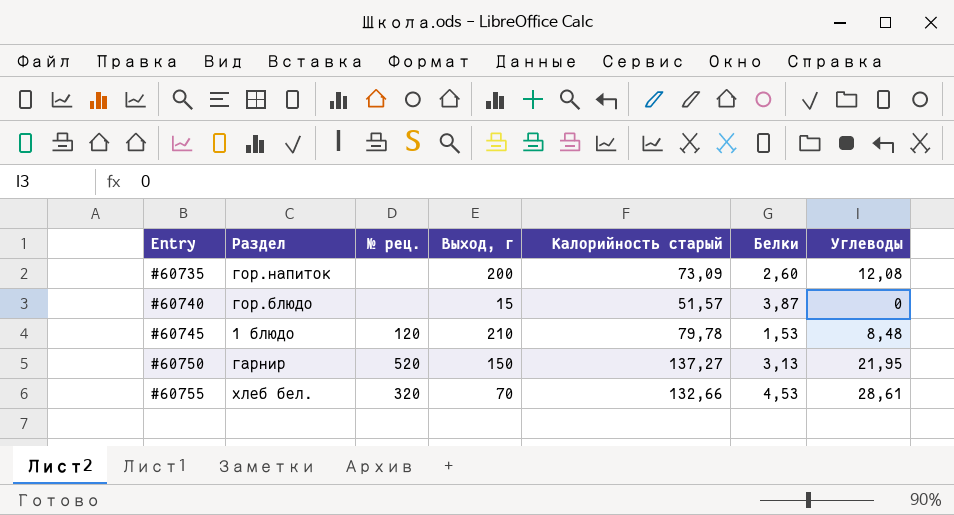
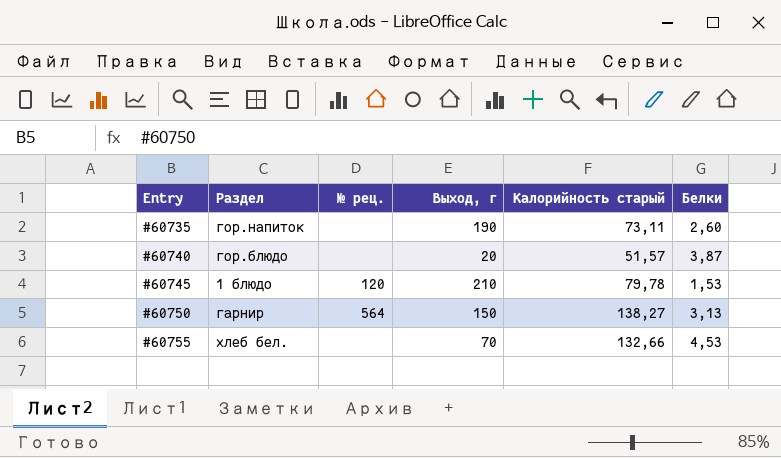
column Углеводы | position: 7 -> none
#60735 | Выход, г: 200 -> 190
#60735 | Калорийность старый: 73,09 -> 73,11
#60740 | Выход, г: 15 -> 20
#60750 | № рец.: 520 -> 564
#60750 | Калорийность старый: 137,27 -> 138,27
#60755 | № рец.: 320 -> none

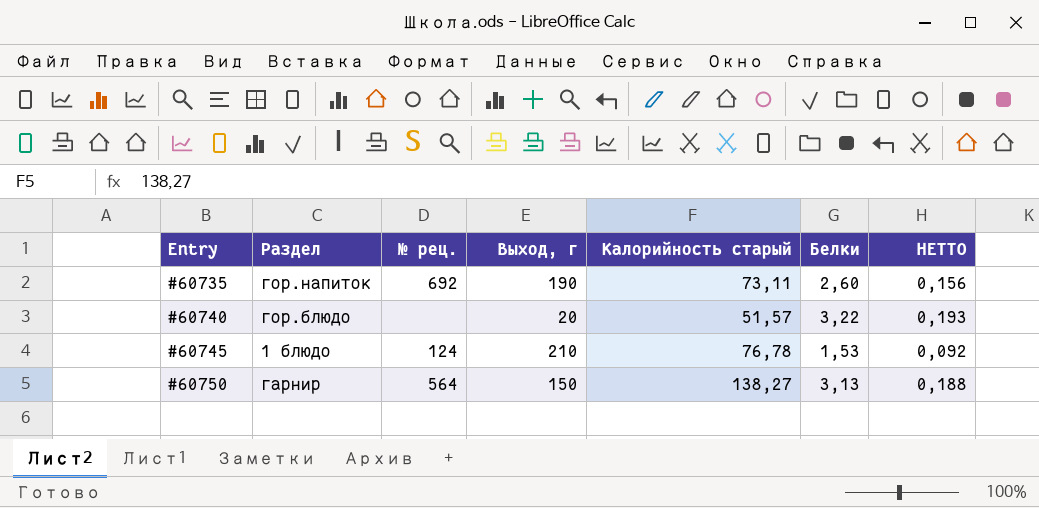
column НЕТТО | formula: none -> [Белки] * 0,06
row #60755: хлеб бел. | none | 70 | 132,66 | 4,53 -> none
#60735 | № рец.: none -> 692
#60740 | Белки: 3,87 -> 3,22
#60745 | № рец.: 120 -> 124
#60745 | Калорийность старый: 79,78 -> 76,78

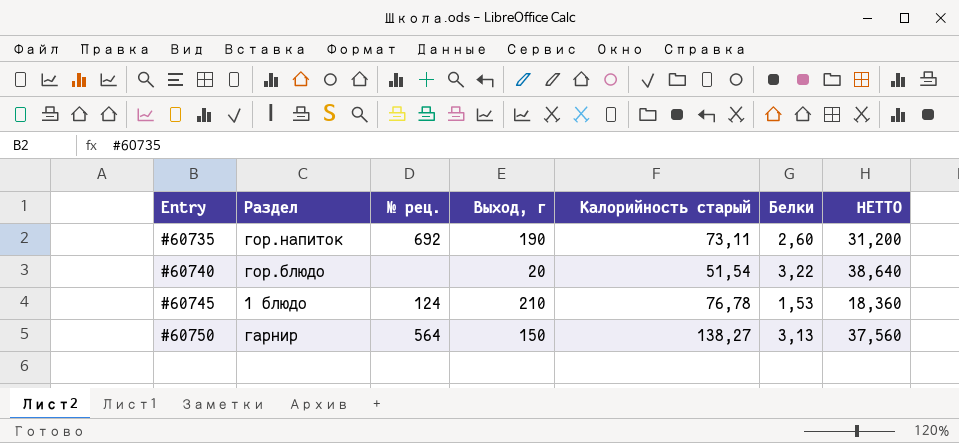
column НЕТТО | formula: [Белки] * 0,06 -> [Белки] * 12
#60740 | Калорийность старый: 51,57 -> 51,54

